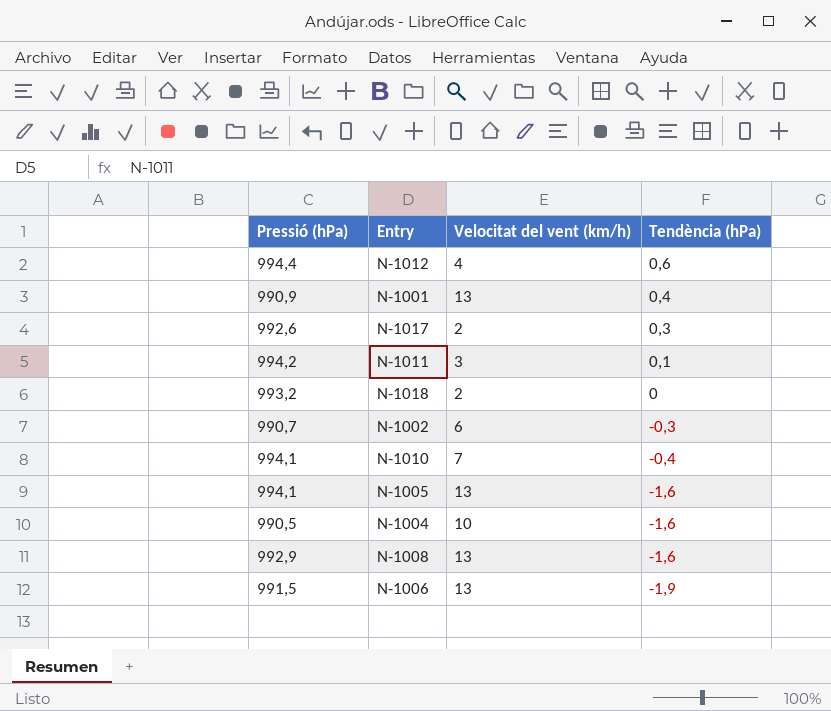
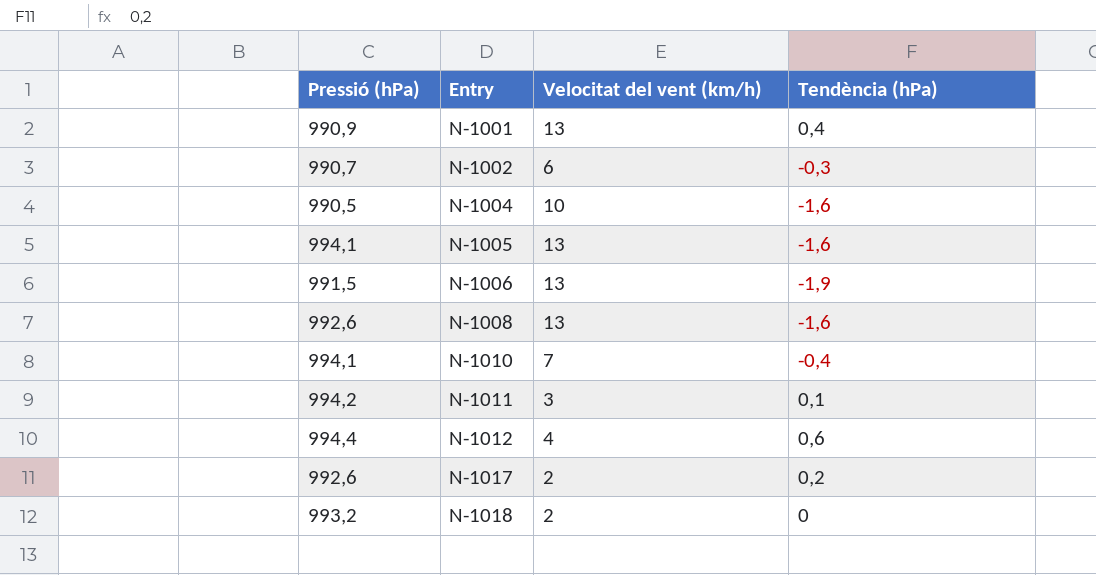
row order: Tendència (hPa) descending -> Entry ascending
N-1008 | Pressió (hPa): 992,9 -> 992,6
N-1017 | Tendència (hPa): 0,3 -> 0,2

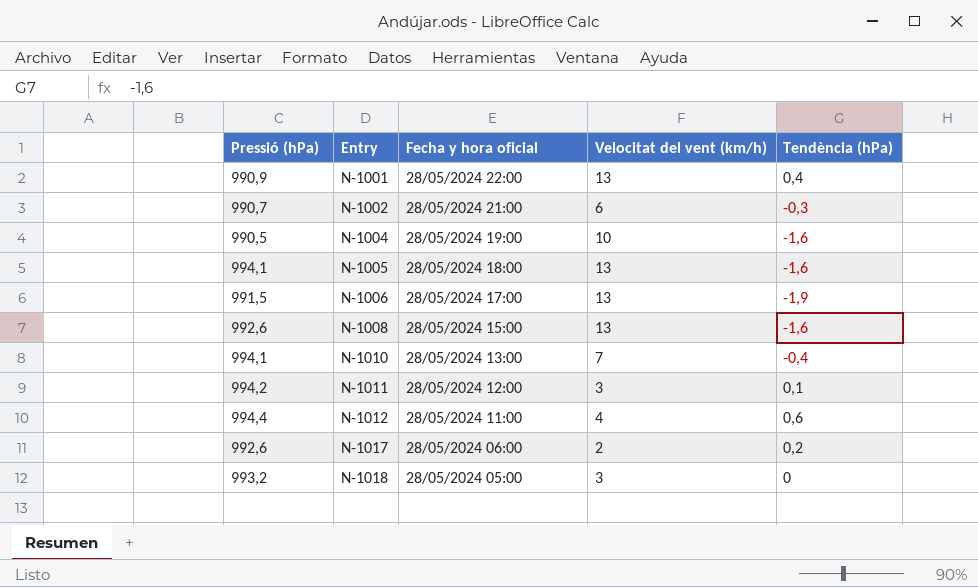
column Fecha y hora oficial | position: none -> 3
N-1018 | Velocitat del vent (km/h): 2 -> 3

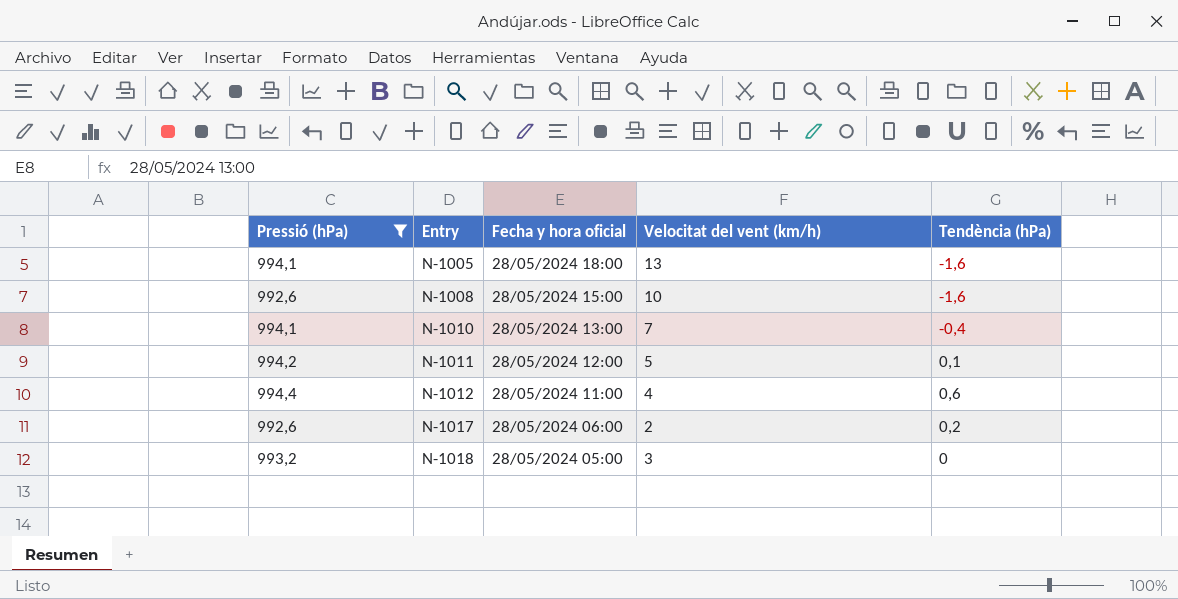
filter: none -> Pressió (hPa) >= 992,6
N-1008 | Velocitat del vent (km/h): 13 -> 10
N-1011 | Velocitat del vent (km/h): 3 -> 5

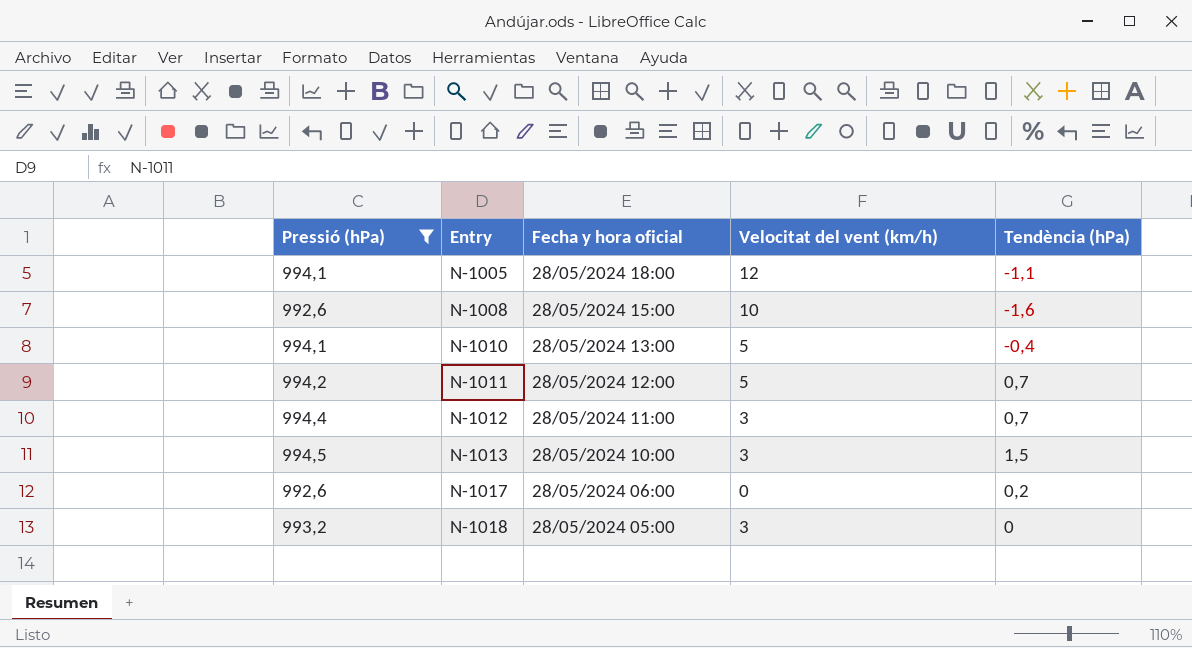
N-1005 | Velocitat del vent (km/h): 13 -> 12
N-1005 | Tendència (hPa): -1,6 -> -1,1
N-1010 | Velocitat del vent (km/h): 7 -> 5
N-1011 | Tendència (hPa): 0,1 -> 0,7
N-1012 | Velocitat del vent (km/h): 4 -> 3
N-1012 | Tendència (hPa): 0,6 -> 0,7
row N-1013: none -> 994,5 | 28/05/2024 10:00 | 3 | 1,5
N-1017 | Velocitat del vent (km/h): 2 -> 0

